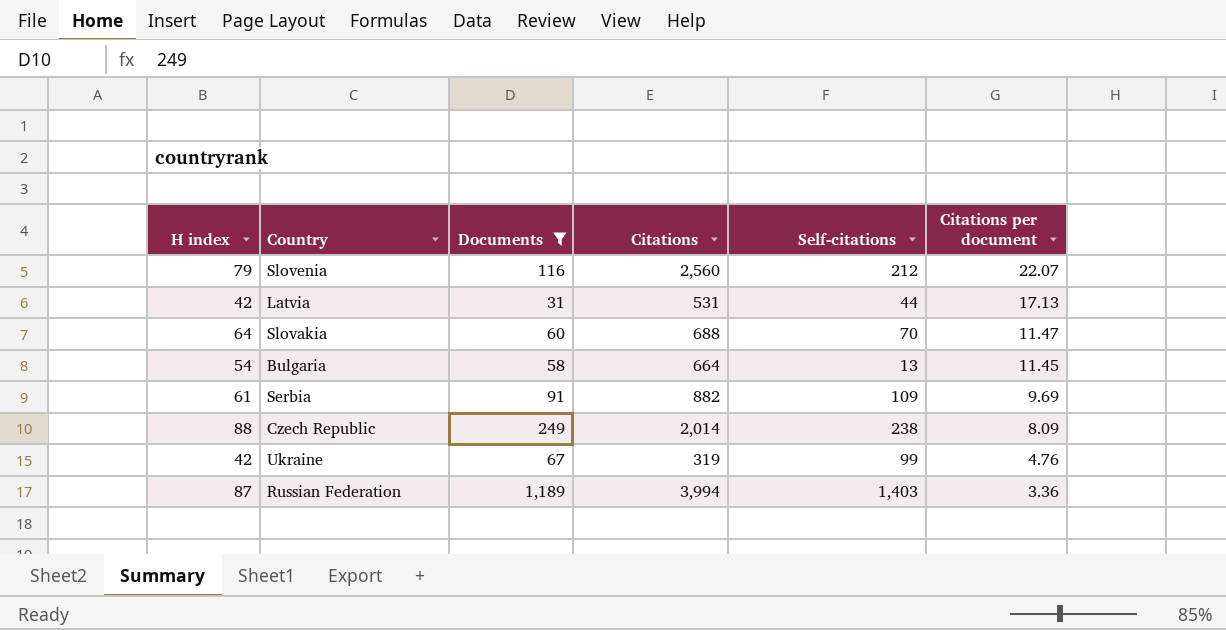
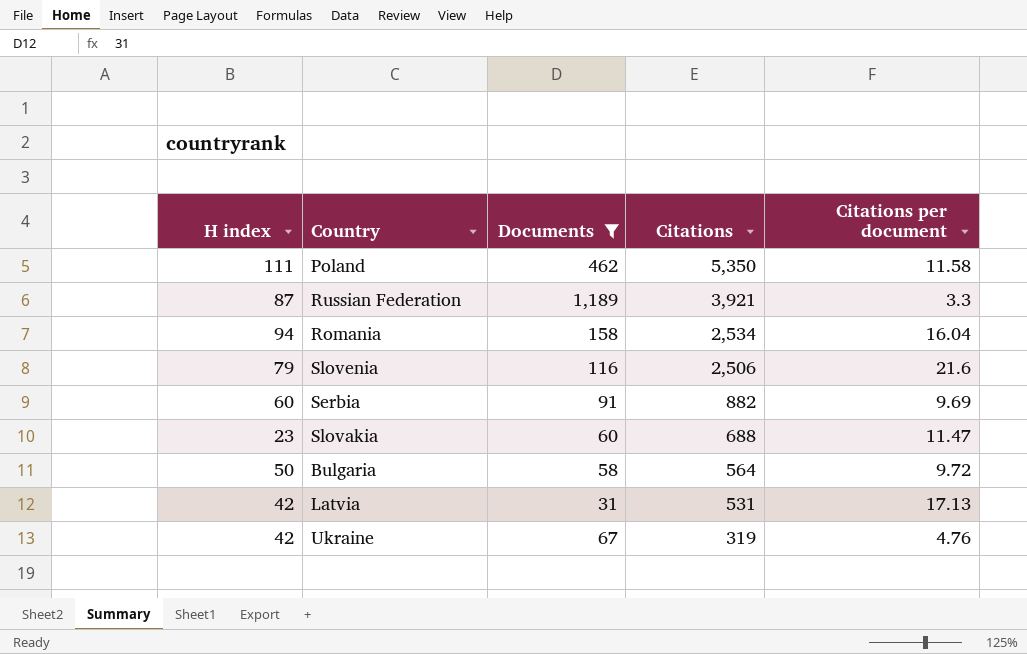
row order: Citations per document descending -> Citations descending
column Self-citations | position: 5 -> none
row Czech Republic: 88 | 249 | 2,014 | 238 | 8.09 -> none
row Poland: none -> 111 | 462 | 5,350 | 11.58
Russian Federation | Citations: 3,994 -> 3,921
Russian Federation | Citations per document: 3.36 -> 3.3
row Romania: none -> 94 | 158 | 2,534 | 16.04
Slovenia | Citations: 2,560 -> 2,506
Slovenia | Citations per document: 22.07 -> 21.6
Serbia | H index: 61 -> 60
Slovakia | H index: 64 -> 23
Bulgaria | H index: 54 -> 50
Bulgaria | Citations: 664 -> 564
Bulgaria | Citations per document: 11.45 -> 9.72

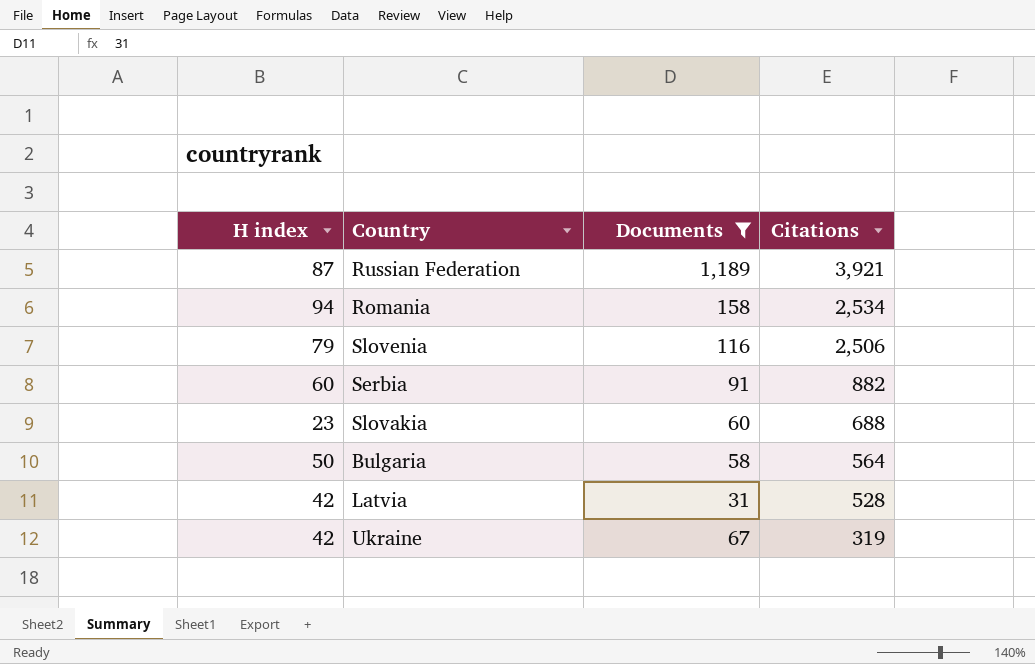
column Citations per document | formula: [Citations] / [Documents] -> none
row Poland: 111 | 462 | 5,350 | 11.58 -> none
Latvia | Citations: 531 -> 528

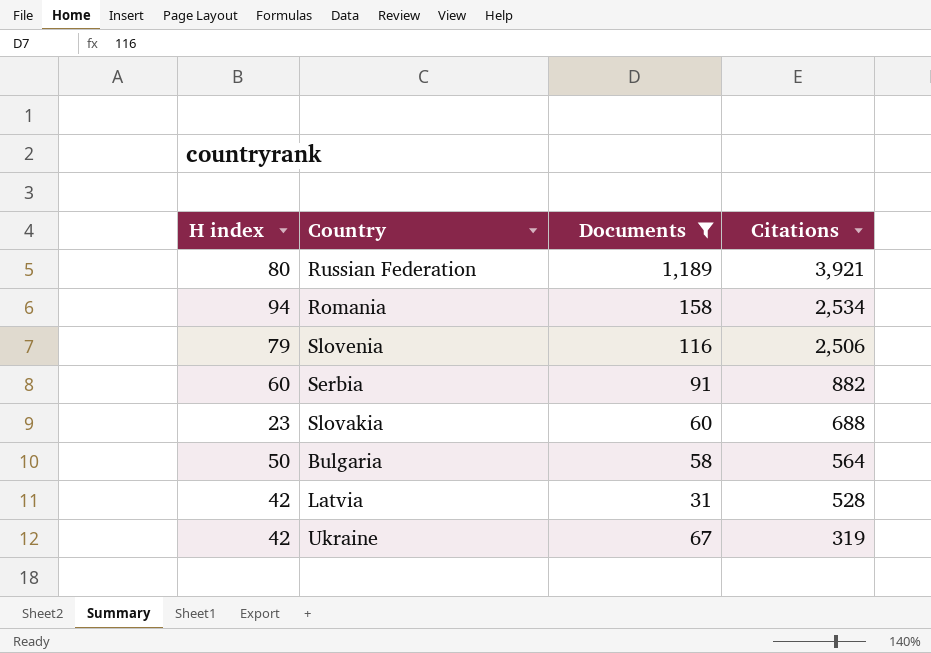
Russian Federation | H index: 87 -> 80

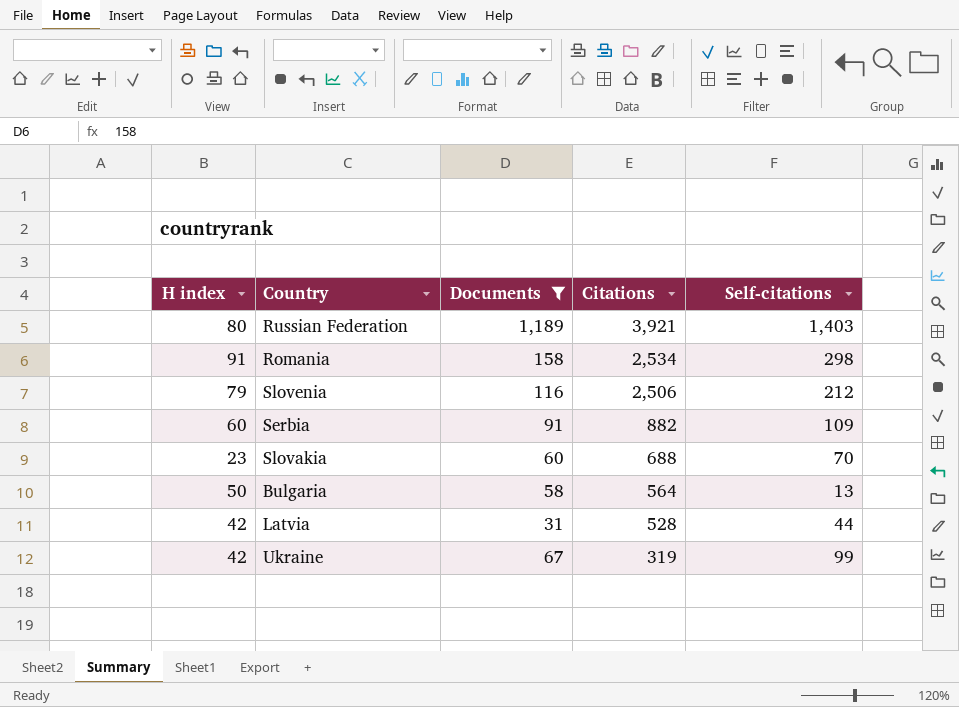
column Self-citations | position: none -> 5
Romania | H index: 94 -> 91

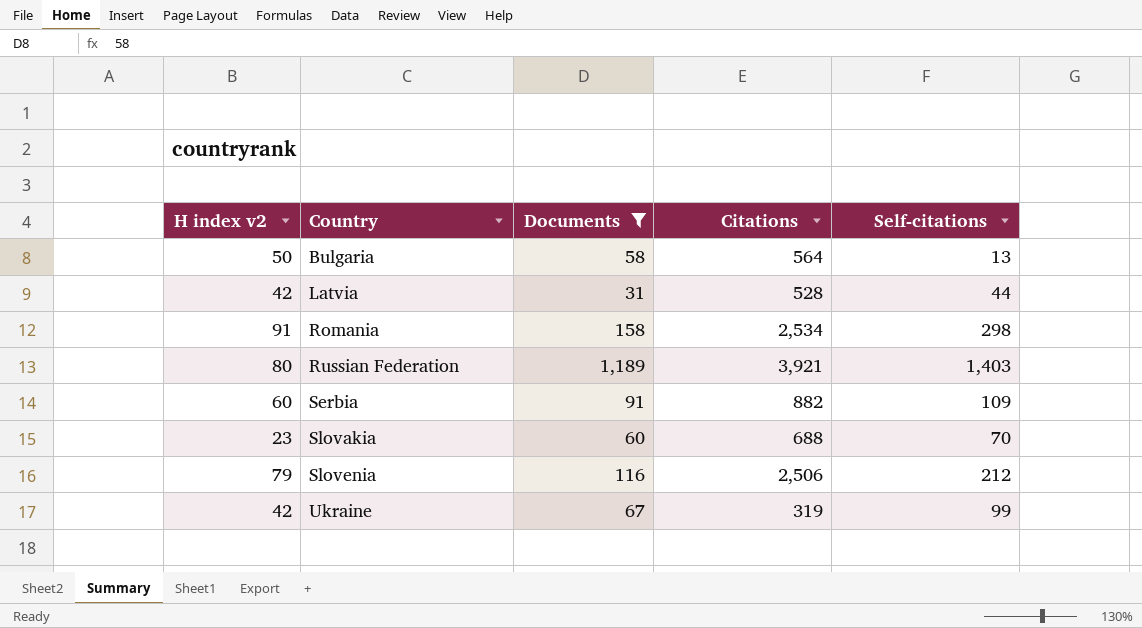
row order: Citations descending -> Country ascending
column name: H index -> H index v2

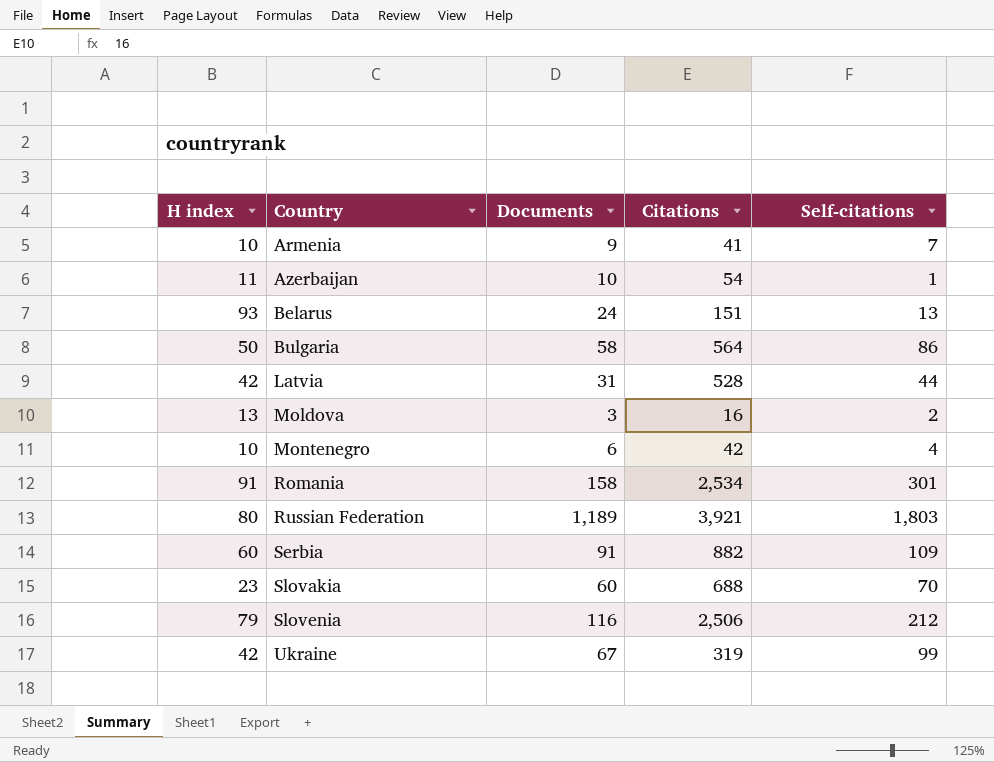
filter: Documents >= 31 -> none
column name: H index v2 -> H index
Bulgaria | Self-citations: 13 -> 86
Romania | Self-citations: 298 -> 301
Russian Federation | Self-citations: 1,403 -> 1,803

